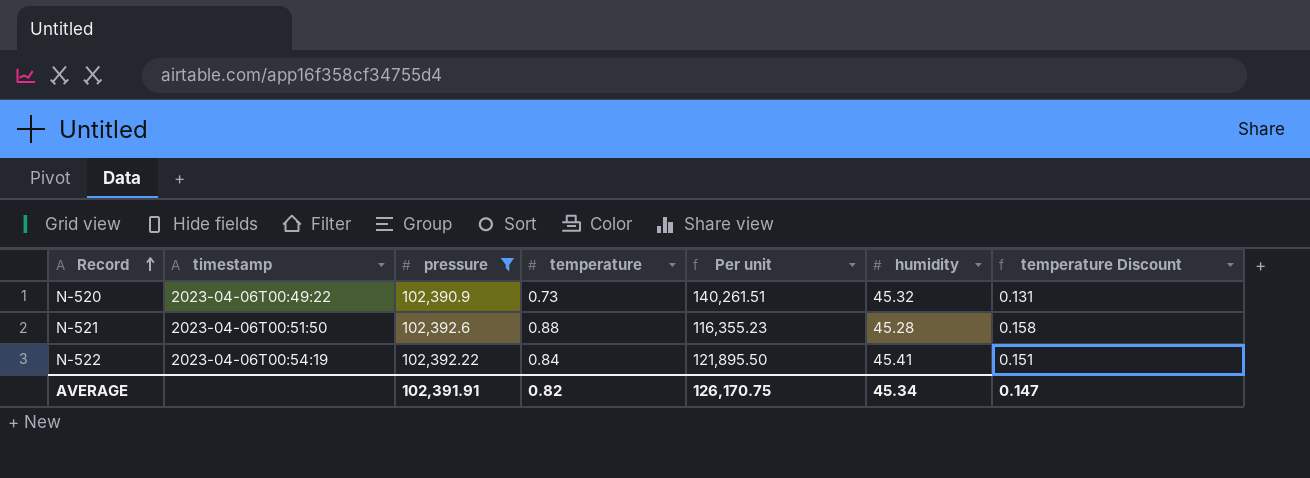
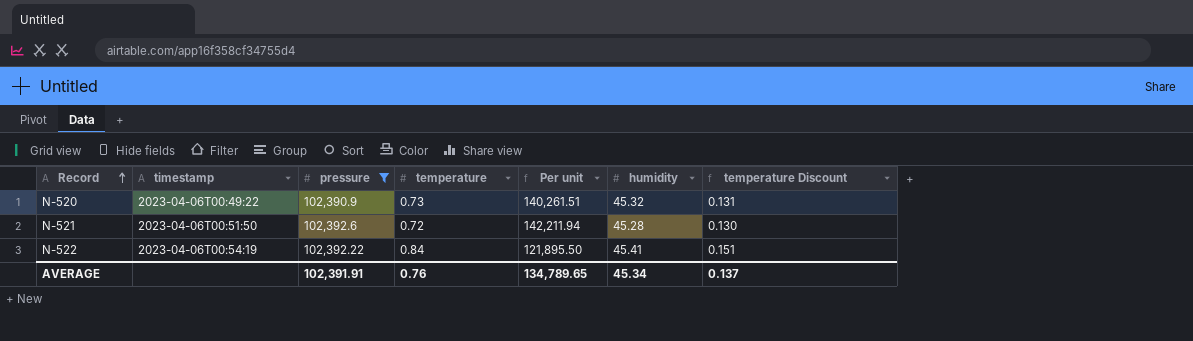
N-521 | temperature: 0.88 -> 0.72
N-521 | Per unit: 116,355.23 -> 142,211.94
N-521 | temperature Discount: 0.158 -> 0.130
AVERAGE | temperature: 0.82 -> 0.76
AVERAGE | Per unit: 126,170.75 -> 134,789.65
AVERAGE | temperature Discount: 0.147 -> 0.137

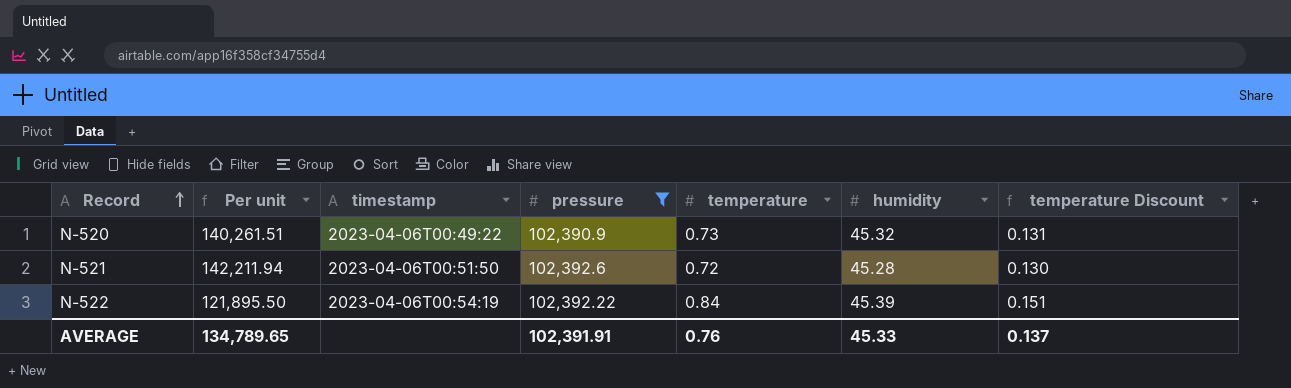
column Per unit | position: 5 -> 2
N-522 | humidity: 45.41 -> 45.39
AVERAGE | humidity: 45.34 -> 45.33

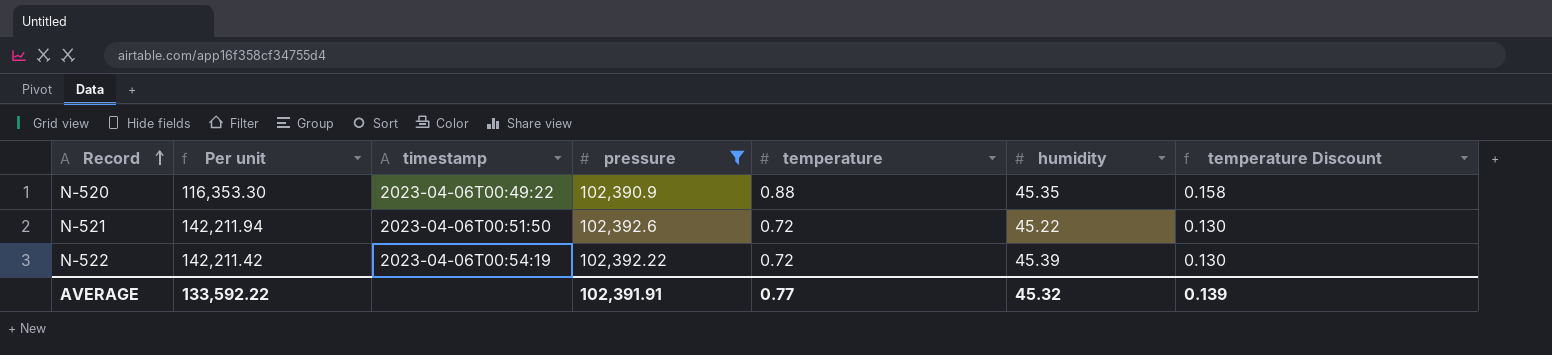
N-520 | Per unit: 140,261.51 -> 116,353.30
N-520 | temperature: 0.73 -> 0.88
N-520 | humidity: 45.32 -> 45.35
N-520 | temperature Discount: 0.131 -> 0.158
N-521 | humidity: 45.28 -> 45.22
N-522 | Per unit: 121,895.50 -> 142,211.42
N-522 | temperature: 0.84 -> 0.72
N-522 | temperature Discount: 0.151 -> 0.130
AVERAGE | Per unit: 134,789.65 -> 133,592.22
AVERAGE | temperature: 0.76 -> 0.77
AVERAGE | humidity: 45.33 -> 45.32
AVERAGE | temperature Discount: 0.137 -> 0.139

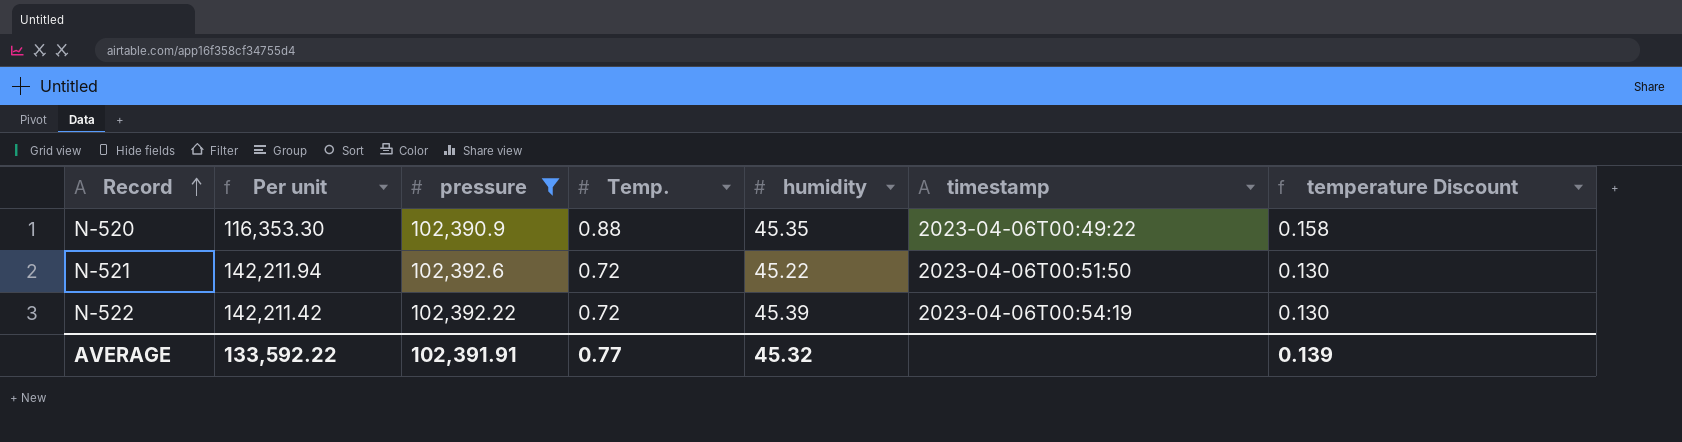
column name: temperature -> Temp.
column timestamp | position: 3 -> 6

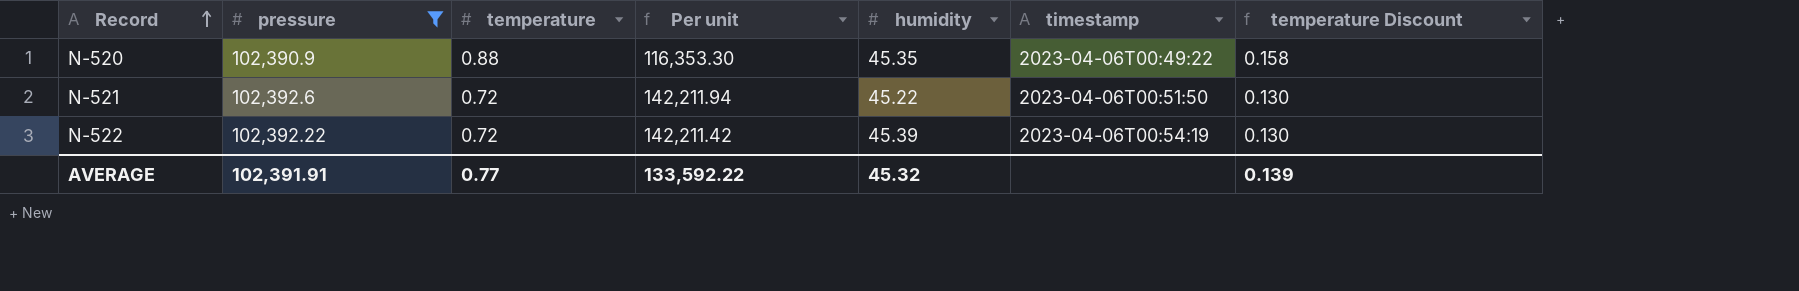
column name: Temp. -> temperature
column Per unit | position: 2 -> 4

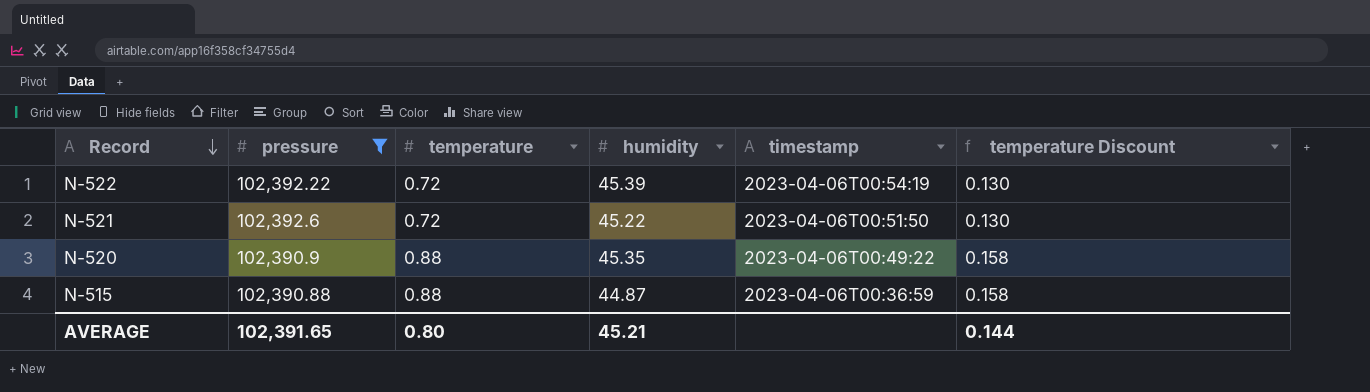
row order: Record ascending -> Record descending
column Per unit | formula: [pressure] / [temperature] -> none
row N-515: none -> 102,390.88 | 0.88 | 44.87 | 2023-04-06T00:36:59 | 0.158
AVERAGE | pressure: 102,391.91 -> 102,391.65
AVERAGE | temperature: 0.77 -> 0.80
AVERAGE | humidity: 45.32 -> 45.21
AVERAGE | temperature Discount: 0.139 -> 0.144

